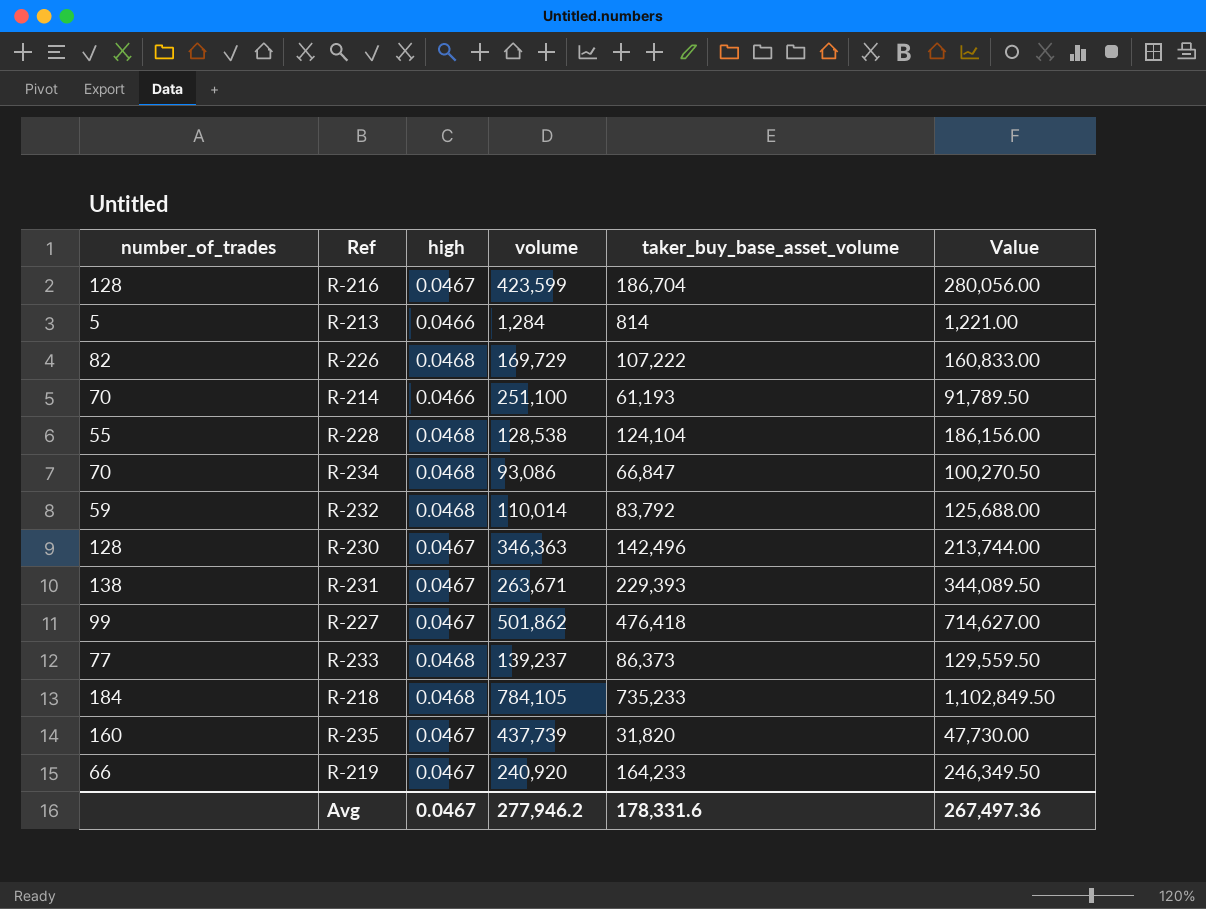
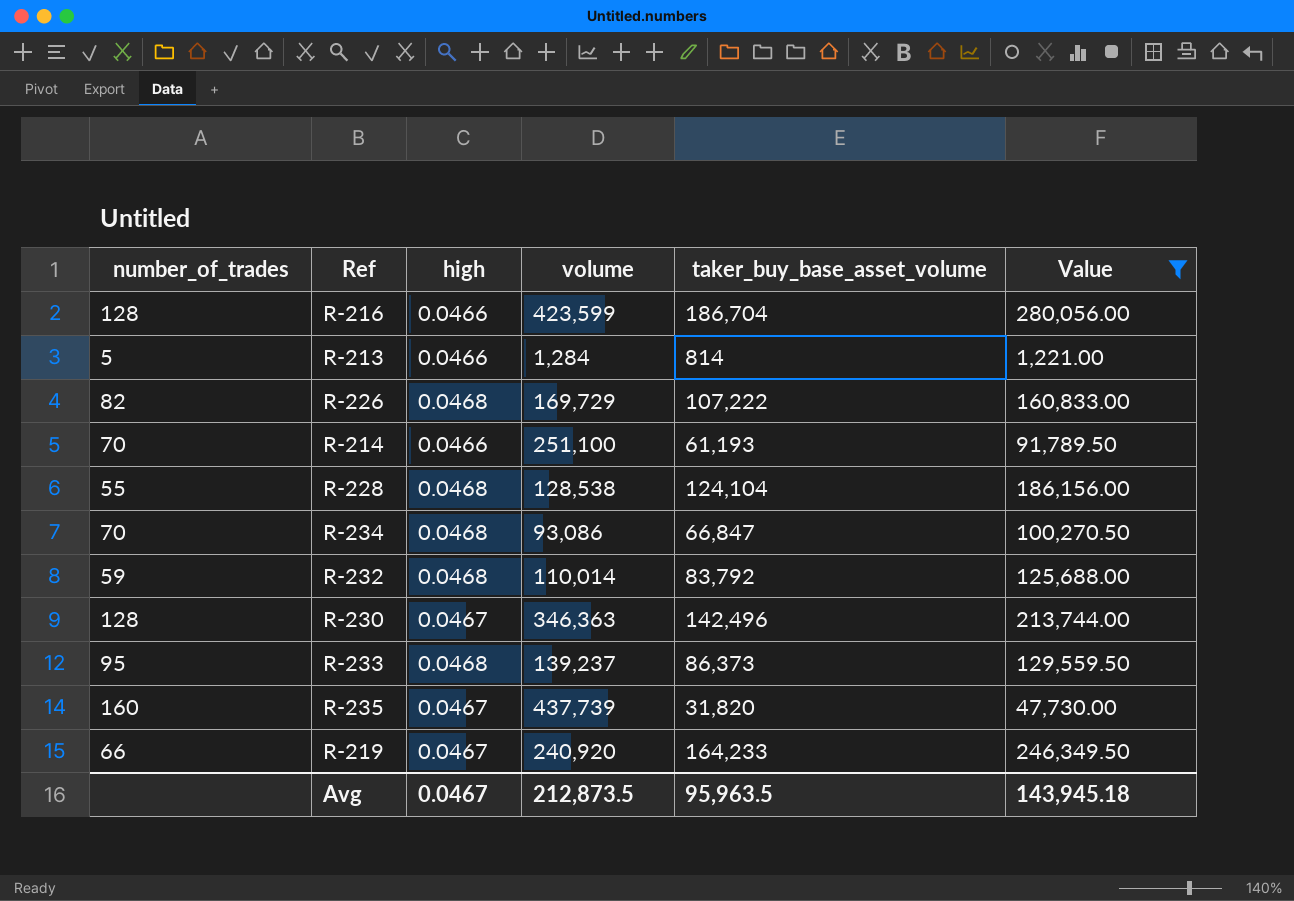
filter: none -> Value <= 280,056.00
R-216 | high: 0.0467 -> 0.0466
R-233 | number_of_trades: 77 -> 95
Avg | volume: 277,946.2 -> 212,873.5
Avg | taker_buy_base_asset_volume: 178,331.6 -> 95,963.5
Avg | Value: 267,497.36 -> 143,945.18

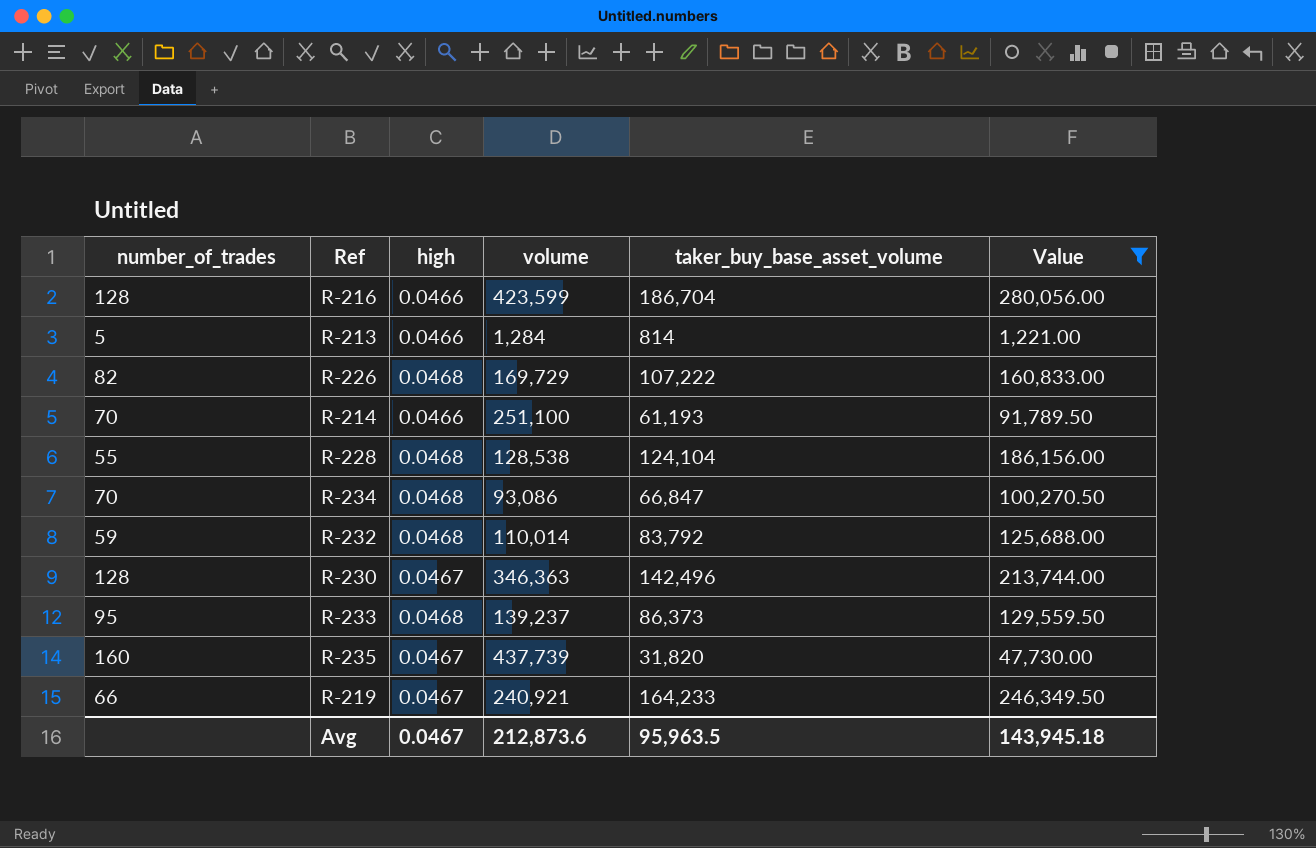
R-219 | volume: 240,920 -> 240,921
Avg | volume: 212,873.5 -> 212,873.6

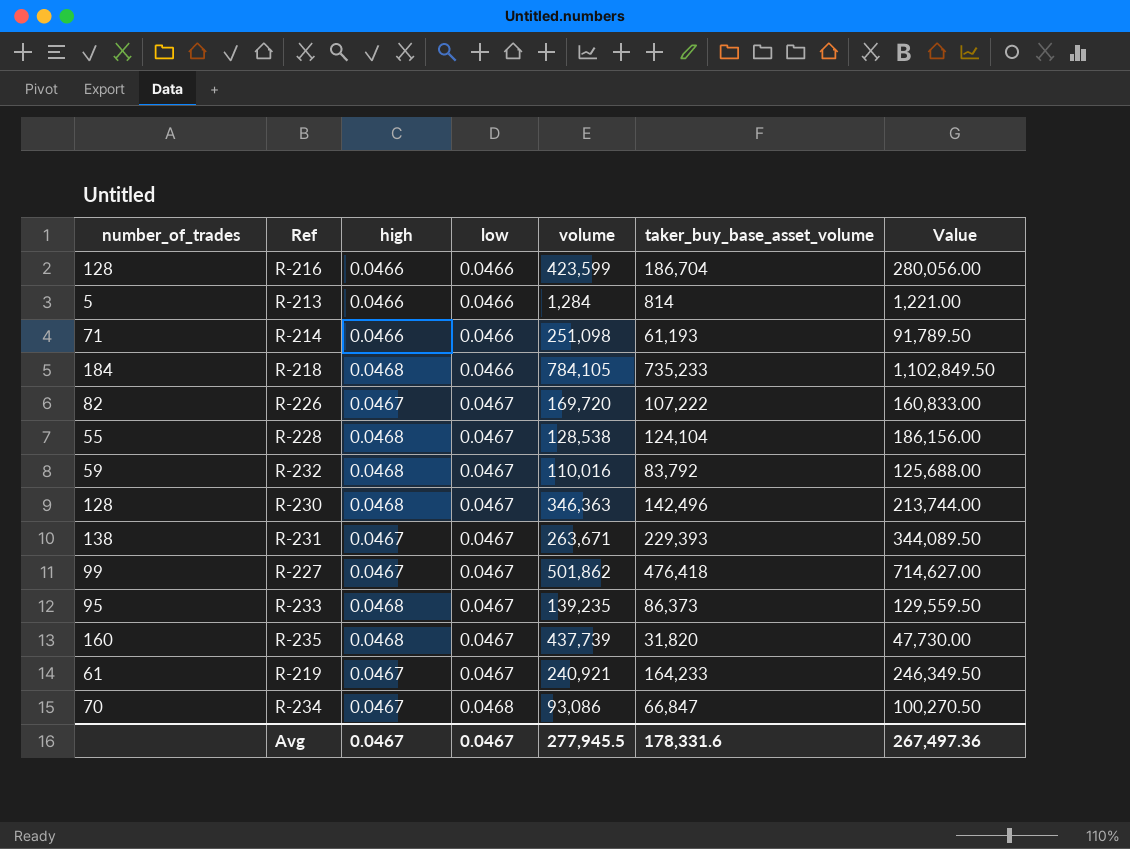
filter: Value <= 280,056.00 -> none
row order: none -> low ascending
column low | position: none -> 4
R-214 | number_of_trades: 70 -> 71
R-214 | volume: 251,100 -> 251,098
R-226 | high: 0.0468 -> 0.0467
R-226 | volume: 169,729 -> 169,720
R-232 | volume: 110,014 -> 110,016
R-230 | high: 0.0467 -> 0.0468
R-233 | volume: 139,237 -> 139,235
R-235 | high: 0.0467 -> 0.0468
R-219 | number_of_trades: 66 -> 61
R-234 | high: 0.0468 -> 0.0467
Avg | volume: 212,873.6 -> 277,945.5
Avg | taker_buy_base_asset_volume: 95,963.5 -> 178,331.6
Avg | Value: 143,945.18 -> 267,497.36

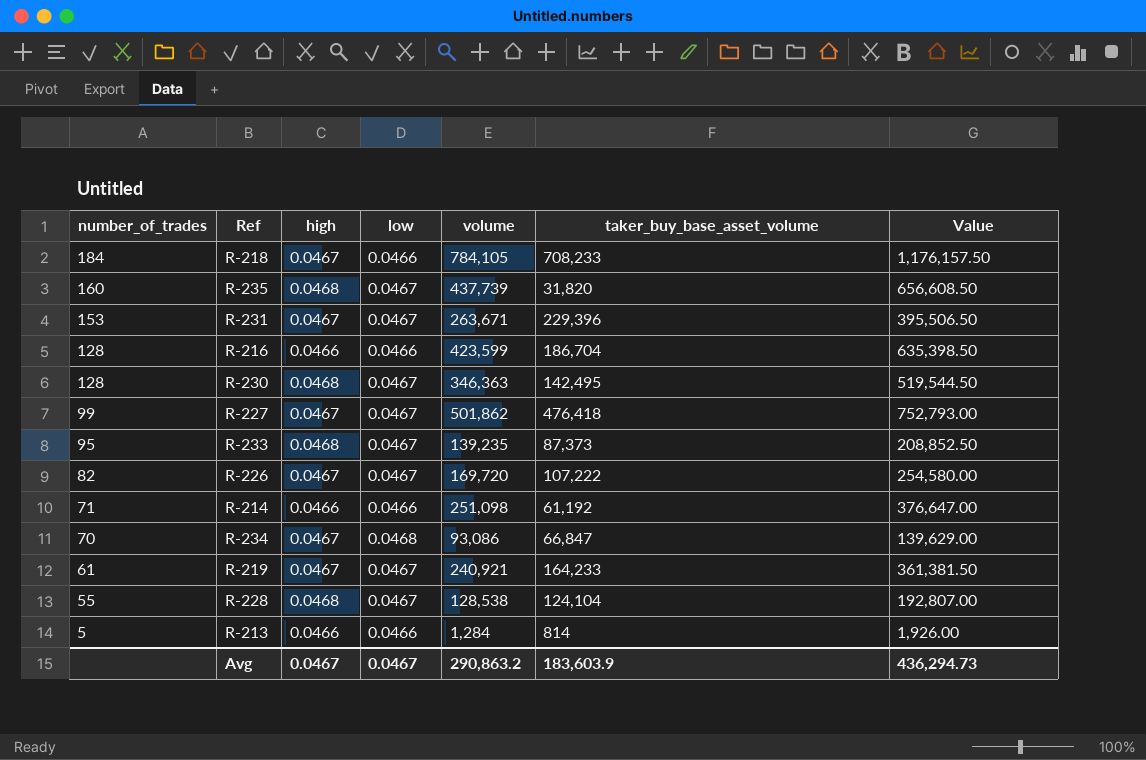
row order: low ascending -> number_of_trades descending
column Value | formula: [taker_buy_base_asset_volume] * 1.5 -> [volume] * 1.5
row R-232: 59 | 0.0468 | 0.0467 | 110,016 | 83,792 | 125,688.00 -> none
R-218 | high: 0.0468 -> 0.0467
R-218 | taker_buy_base_asset_volume: 735,233 -> 708,233
R-231 | number_of_trades: 138 -> 153
R-231 | taker_buy_base_asset_volume: 229,393 -> 229,396
R-230 | taker_buy_base_asset_volume: 142,496 -> 142,495
R-233 | taker_buy_base_asset_volume: 86,373 -> 87,373
R-214 | taker_buy_base_asset_volume: 61,193 -> 61,192
Avg | volume: 277,945.5 -> 290,863.2
Avg | taker_buy_base_asset_volume: 178,331.6 -> 183,603.9
Avg | Value: 267,497.36 -> 436,294.73

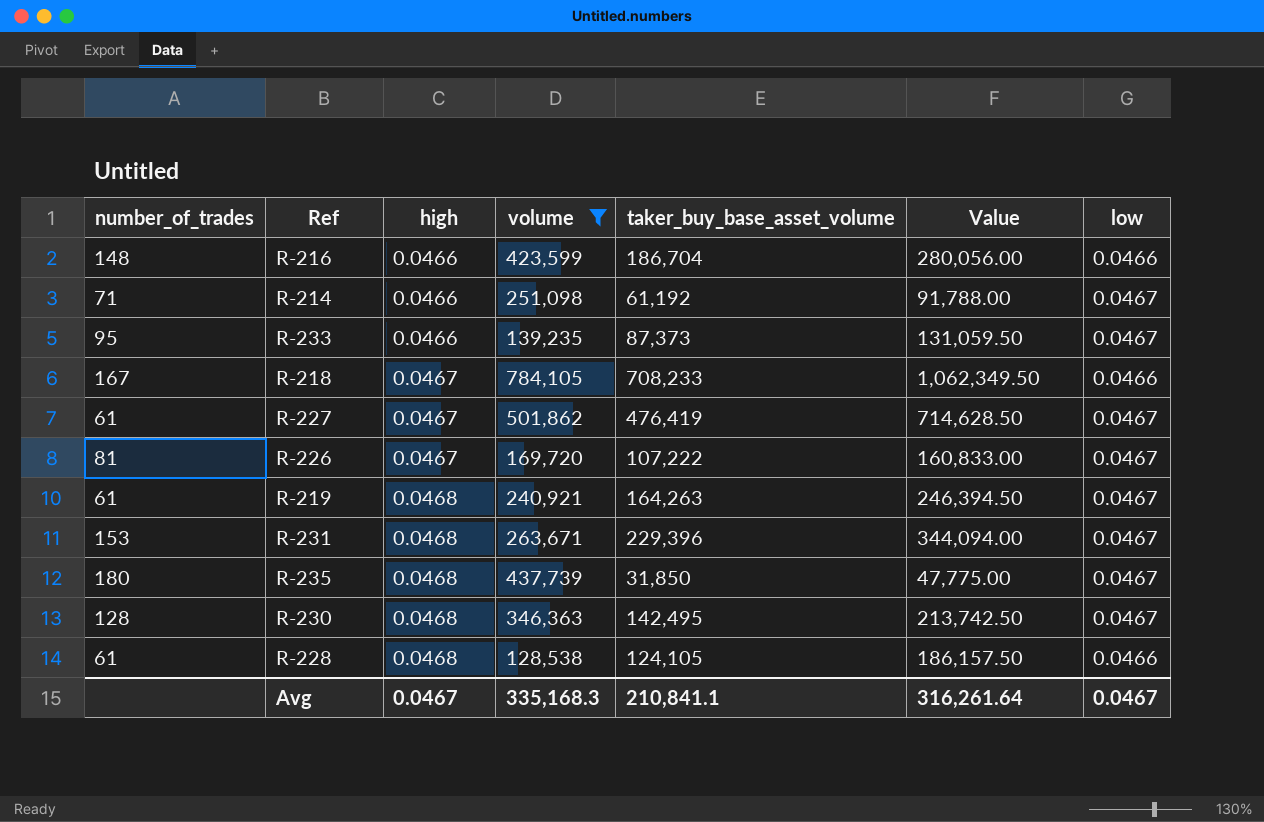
filter: none -> volume >= 128,538
row order: number_of_trades descending -> high ascending
column Value | formula: [volume] * 1.5 -> [taker_buy_base_asset_volume] * 1.5
column low | position: 4 -> 7
R-216 | number_of_trades: 128 -> 148
R-214 | low: 0.0466 -> 0.0467
R-233 | high: 0.0468 -> 0.0466
R-218 | number_of_trades: 184 -> 167
R-227 | number_of_trades: 99 -> 61
R-227 | taker_buy_base_asset_volume: 476,418 -> 476,419
R-226 | number_of_trades: 82 -> 81
R-219 | high: 0.0467 -> 0.0468
R-219 | taker_buy_base_asset_volume: 164,233 -> 164,263
R-231 | high: 0.0467 -> 0.0468
R-235 | number_of_trades: 160 -> 180
R-235 | taker_buy_base_asset_volume: 31,820 -> 31,850
R-228 | number_of_trades: 55 -> 61
R-228 | taker_buy_base_asset_volume: 124,104 -> 124,105
R-228 | low: 0.0467 -> 0.0466
Avg | volume: 290,863.2 -> 335,168.3
Avg | taker_buy_base_asset_volume: 183,603.9 -> 210,841.1
Avg | Value: 436,294.73 -> 316,261.64

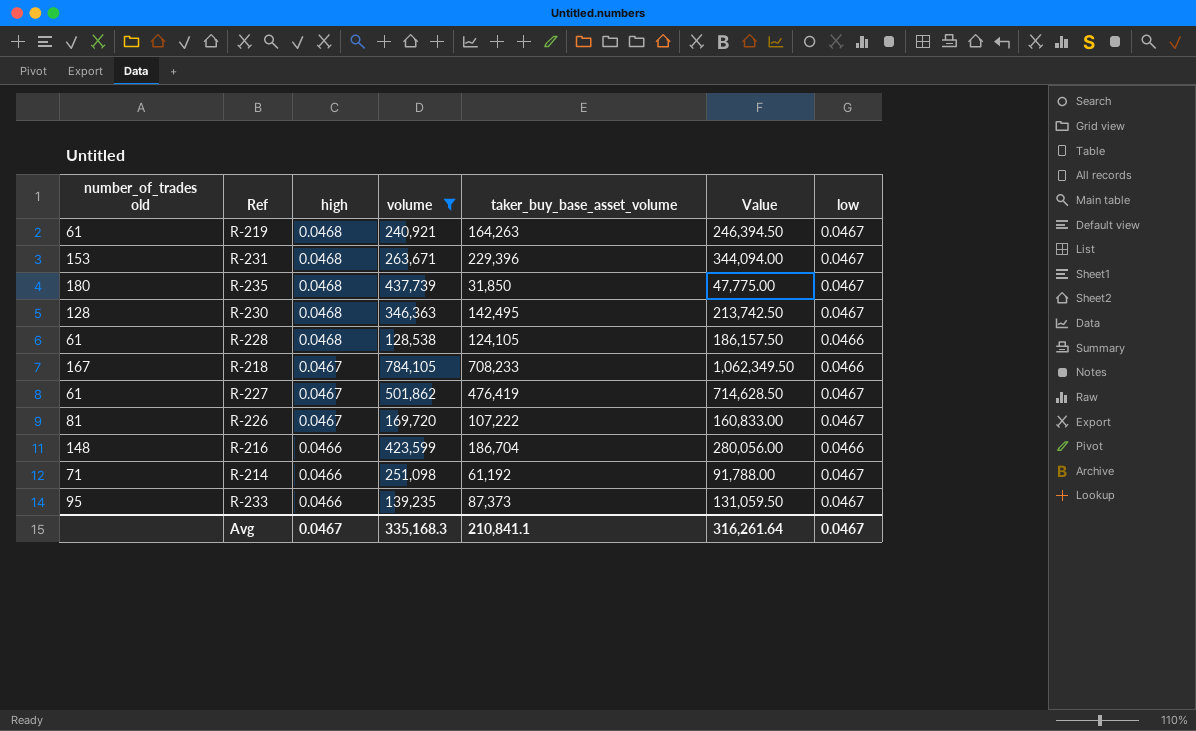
row order: high ascending -> high descending
column name: number_of_trades -> number_of_trades old

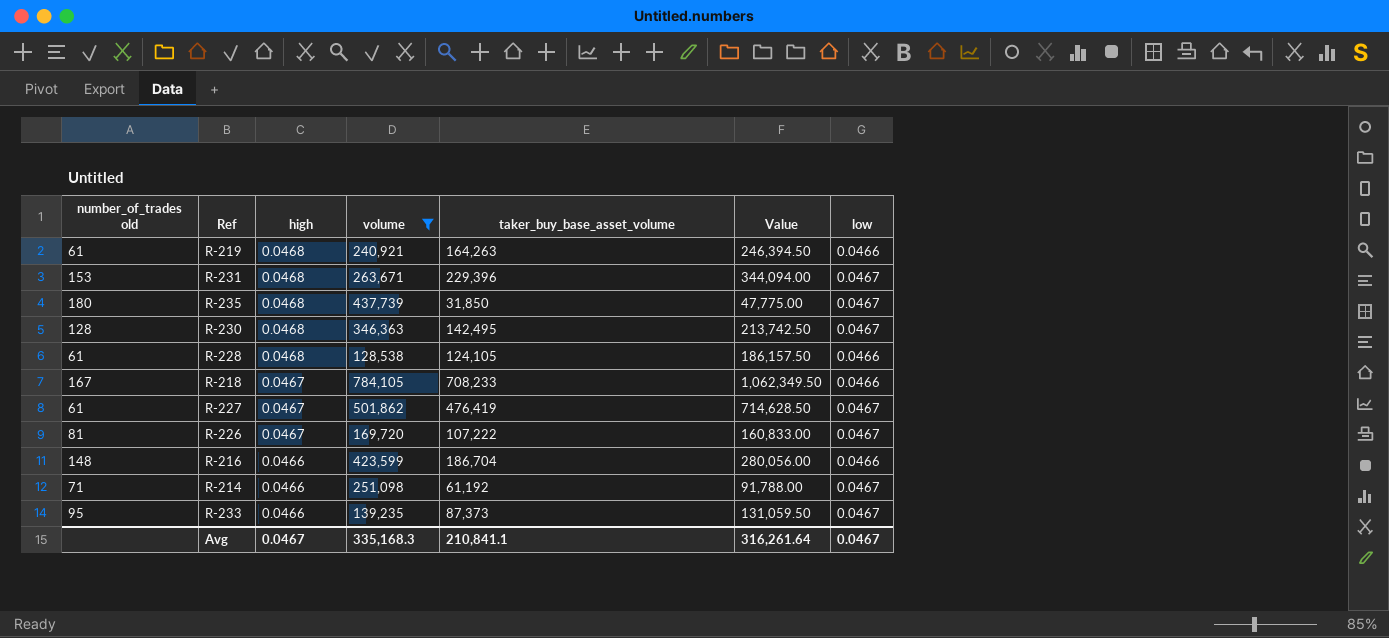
R-219 | low: 0.0467 -> 0.0466

